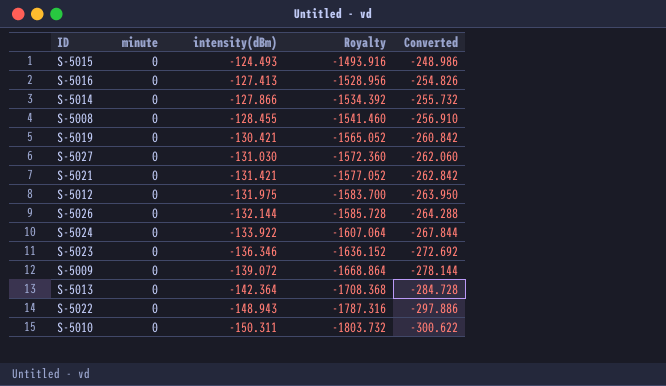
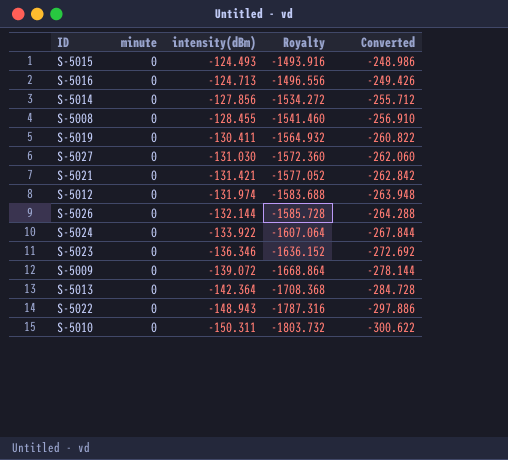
S-5016 | intensity(dBm): -127.413 -> -124.713
S-5016 | Royalty: -1528.956 -> -1496.556
S-5016 | Converted: -254.826 -> -249.426
S-5014 | intensity(dBm): -127.866 -> -127.856
S-5014 | Royalty: -1534.392 -> -1534.272
S-5014 | Converted: -255.732 -> -255.712
S-5019 | intensity(dBm): -130.421 -> -130.411
S-5019 | Royalty: -1565.052 -> -1564.932
S-5019 | Converted: -260.842 -> -260.822
S-5012 | intensity(dBm): -131.975 -> -131.974
S-5012 | Royalty: -1583.700 -> -1583.688
S-5012 | Converted: -263.950 -> -263.948

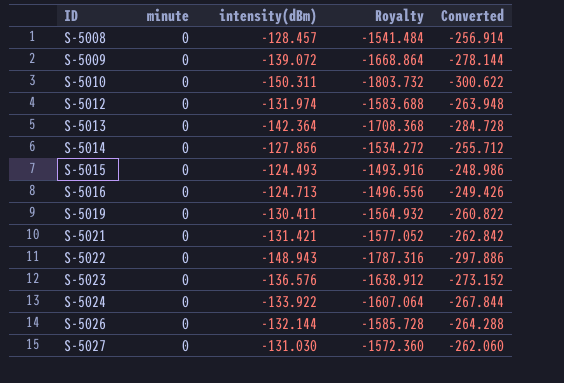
row order: intensity(dBm) descending -> ID ascending
S-5008 | intensity(dBm): -128.455 -> -128.457
S-5008 | Royalty: -1541.460 -> -1541.484
S-5008 | Converted: -256.910 -> -256.914
S-5023 | intensity(dBm): -136.346 -> -136.576
S-5023 | Royalty: -1636.152 -> -1638.912
S-5023 | Converted: -272.692 -> -273.152

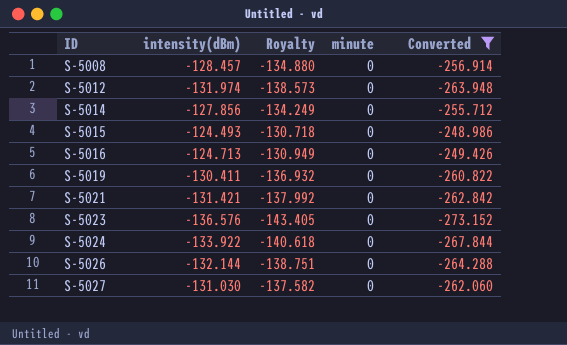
filter: none -> Converted >= -273.152
column Royalty | formula: [intensity(dBm)] * 12 -> [intensity(dBm)] * 1.05
column minute | position: 2 -> 4

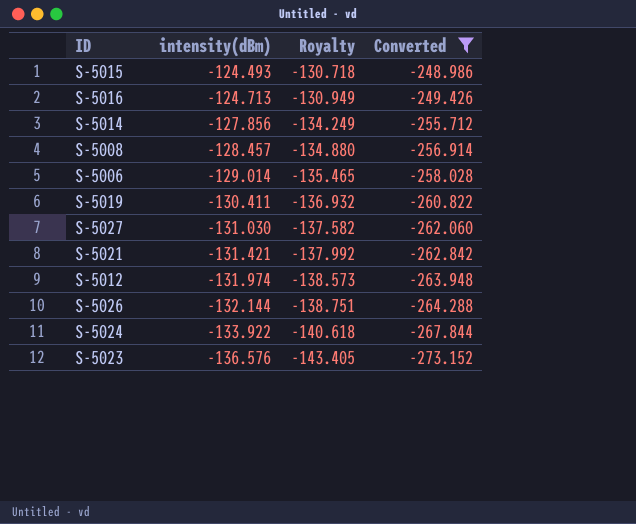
row order: ID ascending -> intensity(dBm) descending
column minute | position: 4 -> none
row S-5006: none -> -129.014 | -135.465 | -258.028

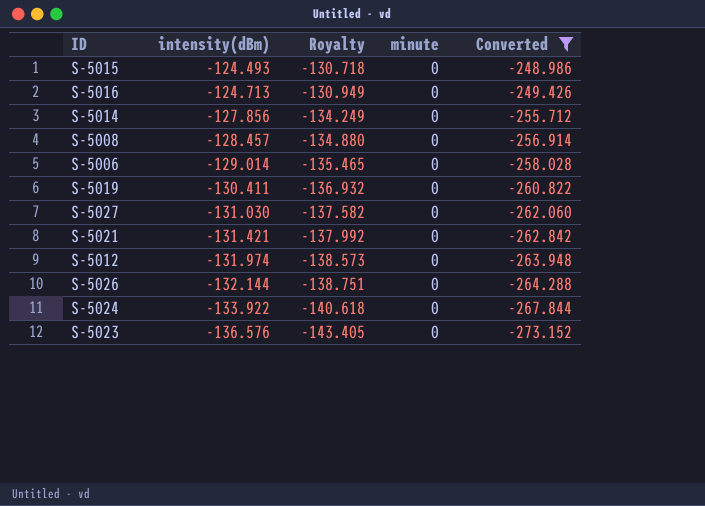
column minute | position: none -> 4

